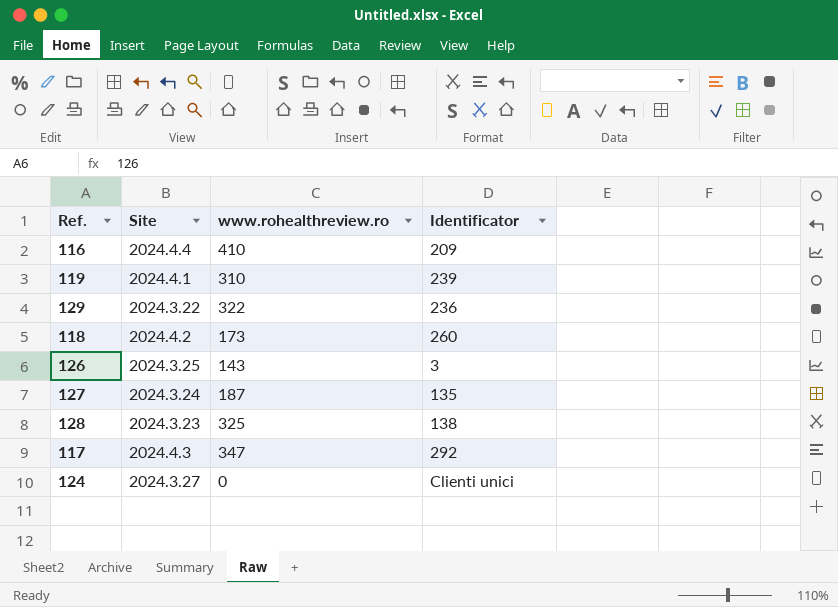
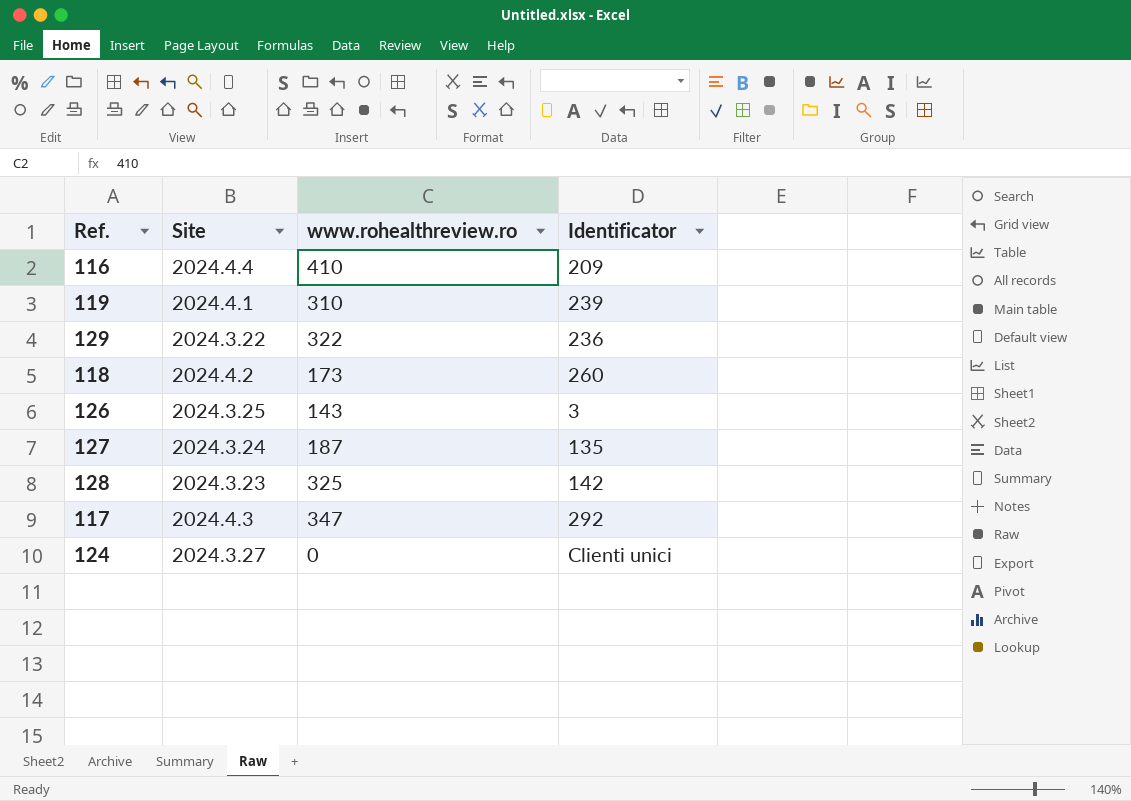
128 | Identificator: 138 -> 142

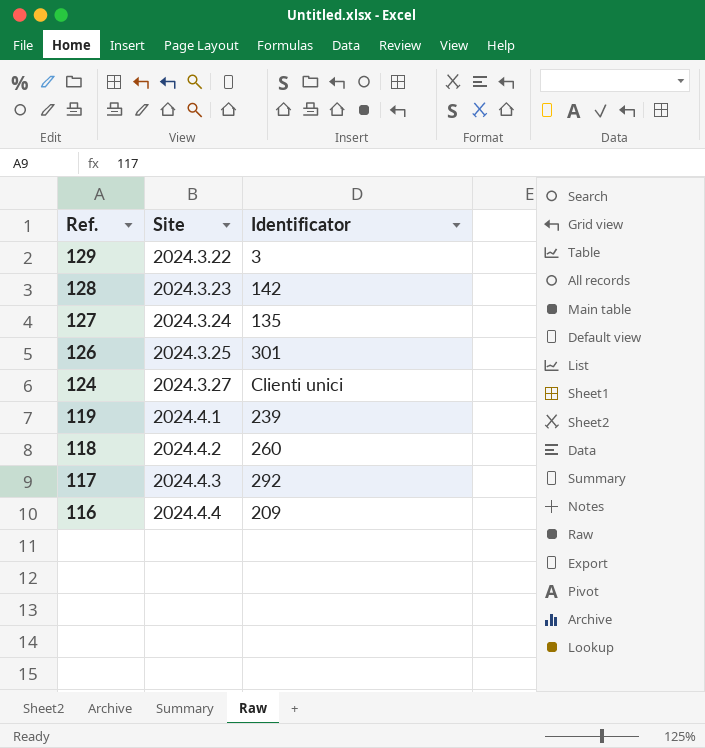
row order: none -> Ref. descending
column www.rohealthreview.ro | position: 3 -> none
129 | Identificator: 236 -> 3
126 | Identificator: 3 -> 301

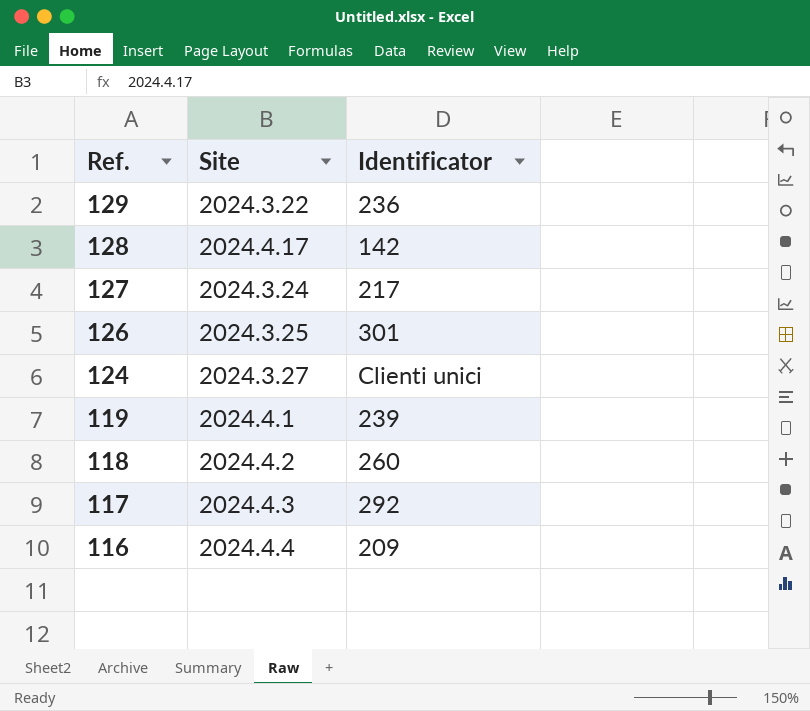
129 | Identificator: 3 -> 236
128 | Site: 2024.3.23 -> 2024.4.17
127 | Identificator: 135 -> 217

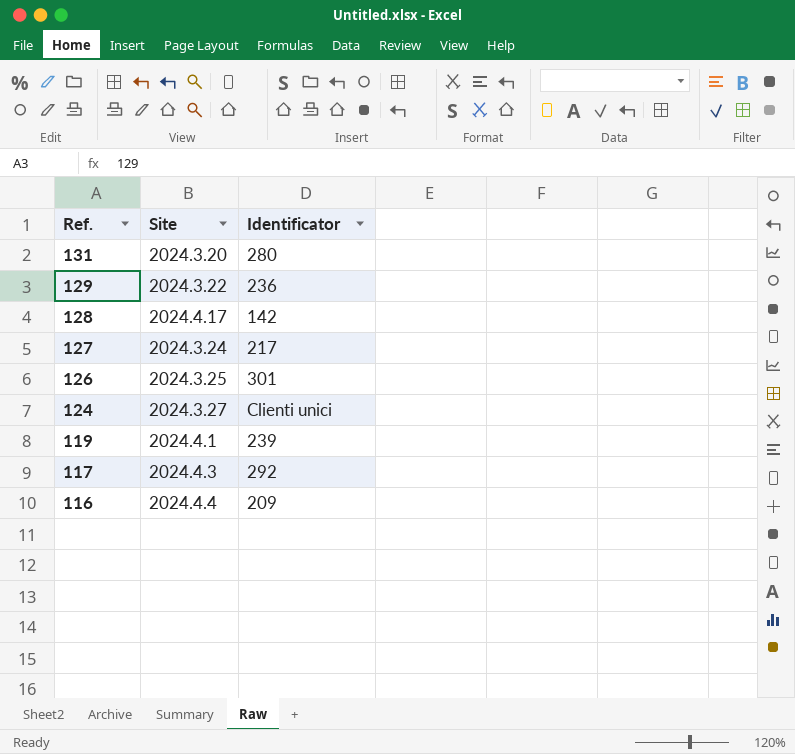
row 118: 2024.4.2 | 260 -> none
row 131: none -> 2024.3.20 | 280

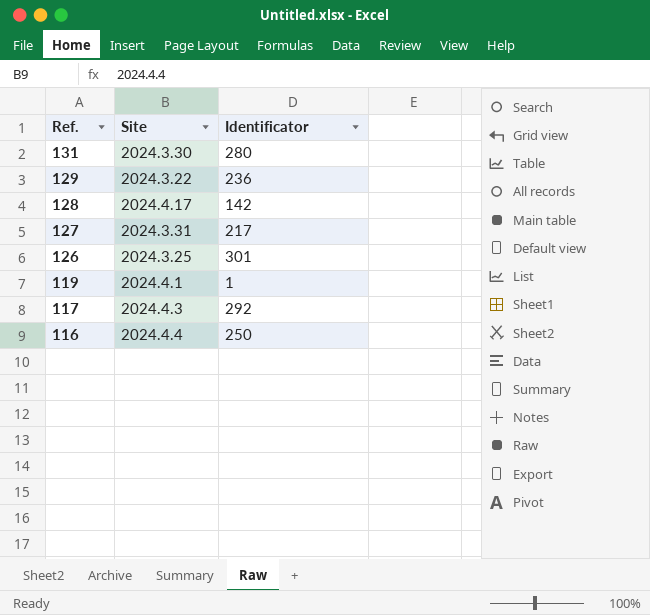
row 124: 2024.3.27 | Clienti unici -> none
131 | Site: 2024.3.20 -> 2024.3.30
127 | Site: 2024.3.24 -> 2024.3.31
119 | Identificator: 239 -> 1
116 | Identificator: 209 -> 250

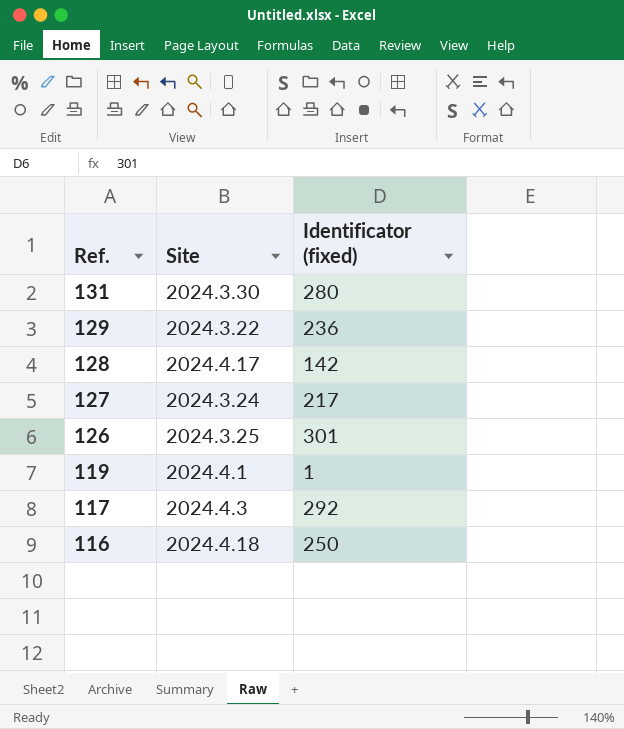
column name: Identificator -> Identificator (fixed)
127 | Site: 2024.3.31 -> 2024.3.24
116 | Site: 2024.4.4 -> 2024.4.18

